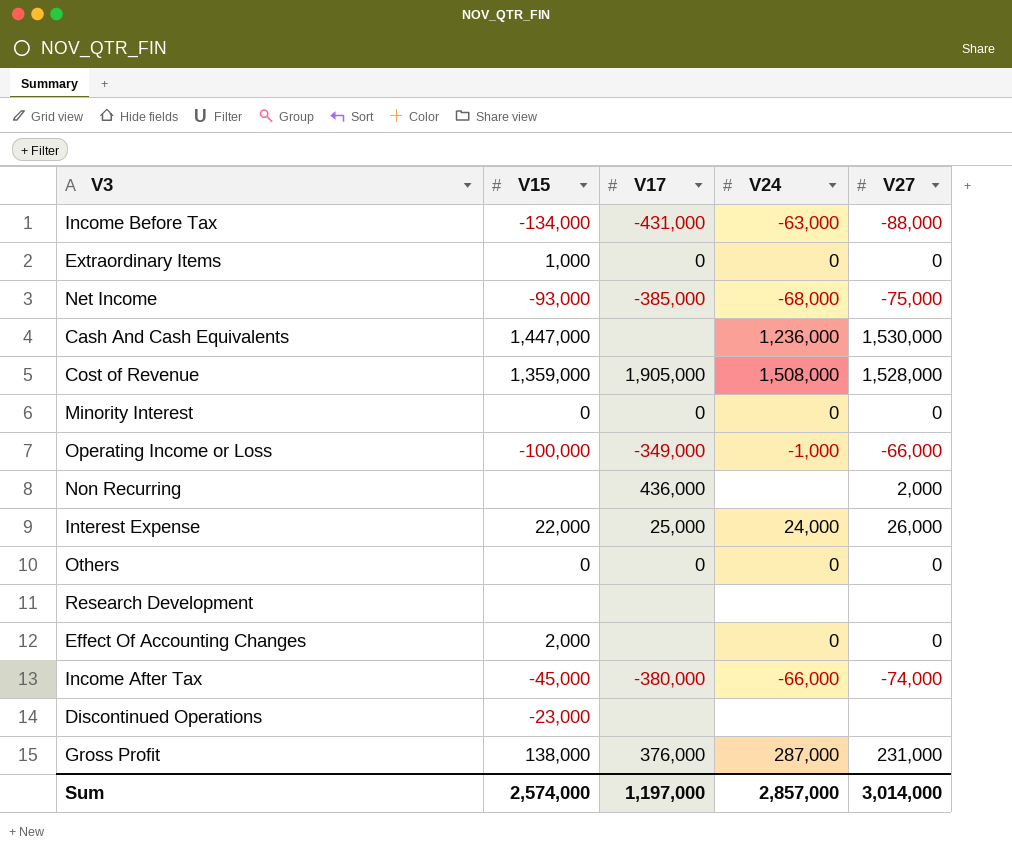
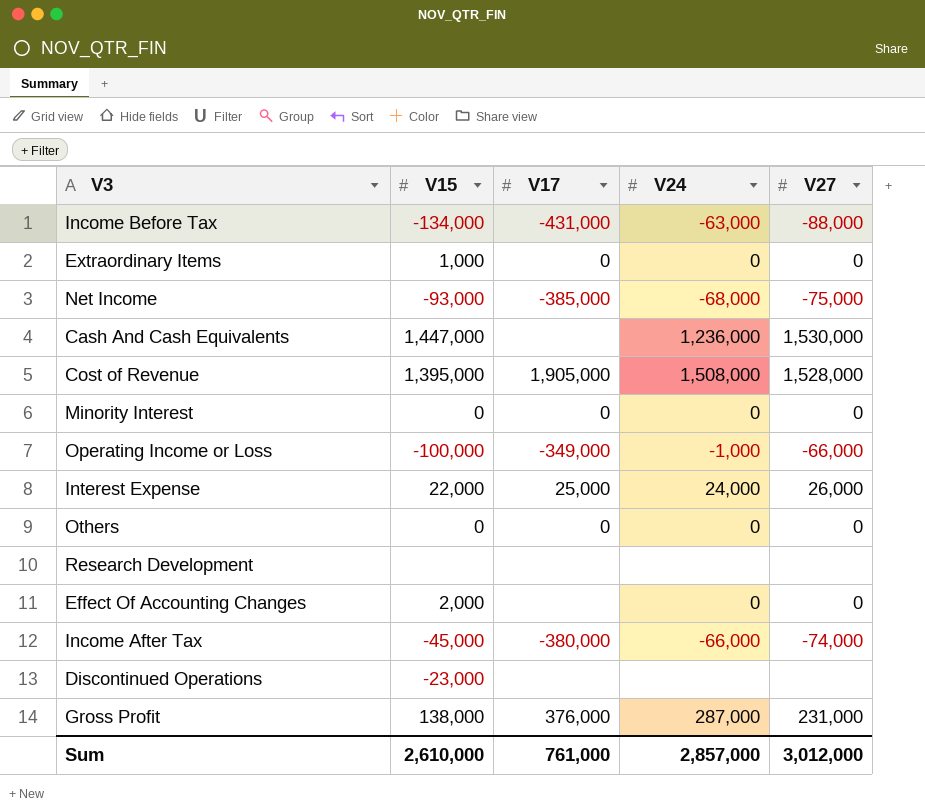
row Non Recurring: none | 436,000 | none | 2,000 -> none
Cost of Revenue | V15: 1,359,000 -> 1,395,000
Sum | V15: 2,574,000 -> 2,610,000
Sum | V17: 1,197,000 -> 761,000
Sum | V27: 3,014,000 -> 3,012,000

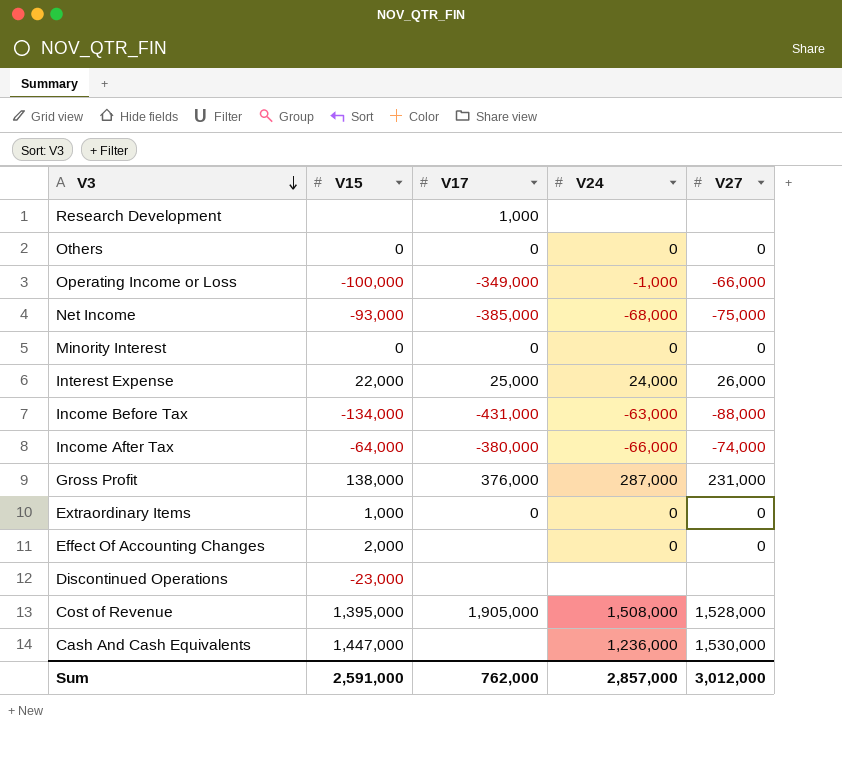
row order: none -> V3 descending
Research Development | V17: none -> 1,000
Income After Tax | V15: -45,000 -> -64,000
Sum | V15: 2,610,000 -> 2,591,000
Sum | V17: 761,000 -> 762,000

